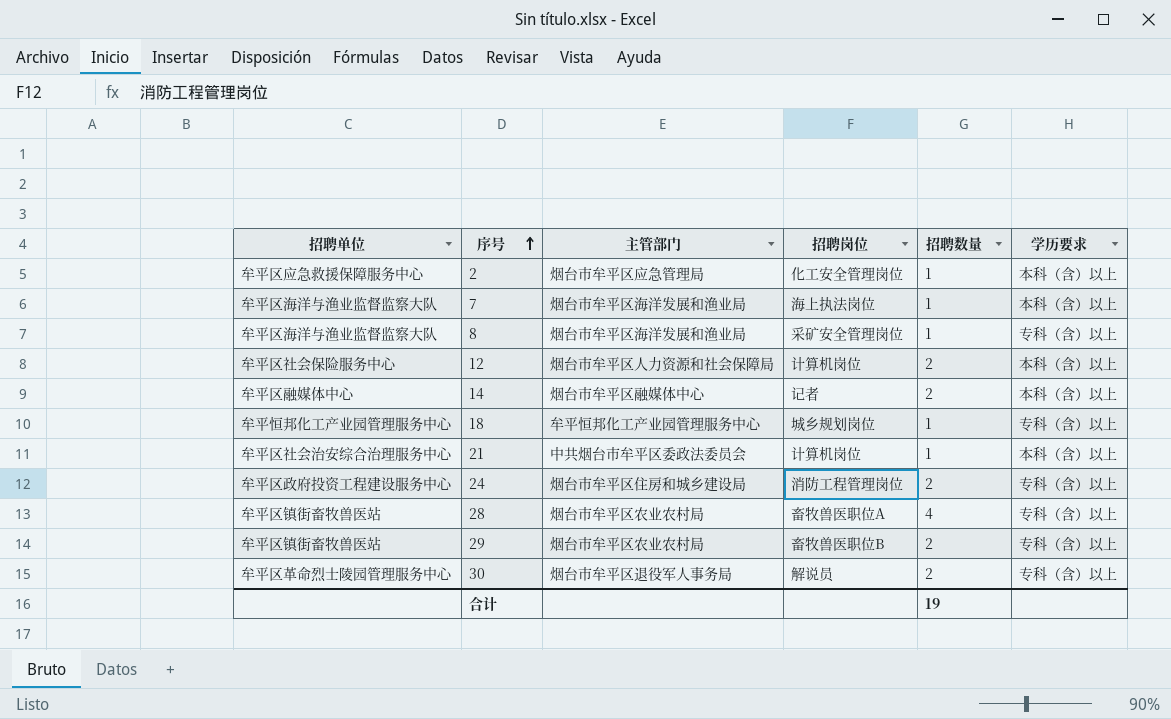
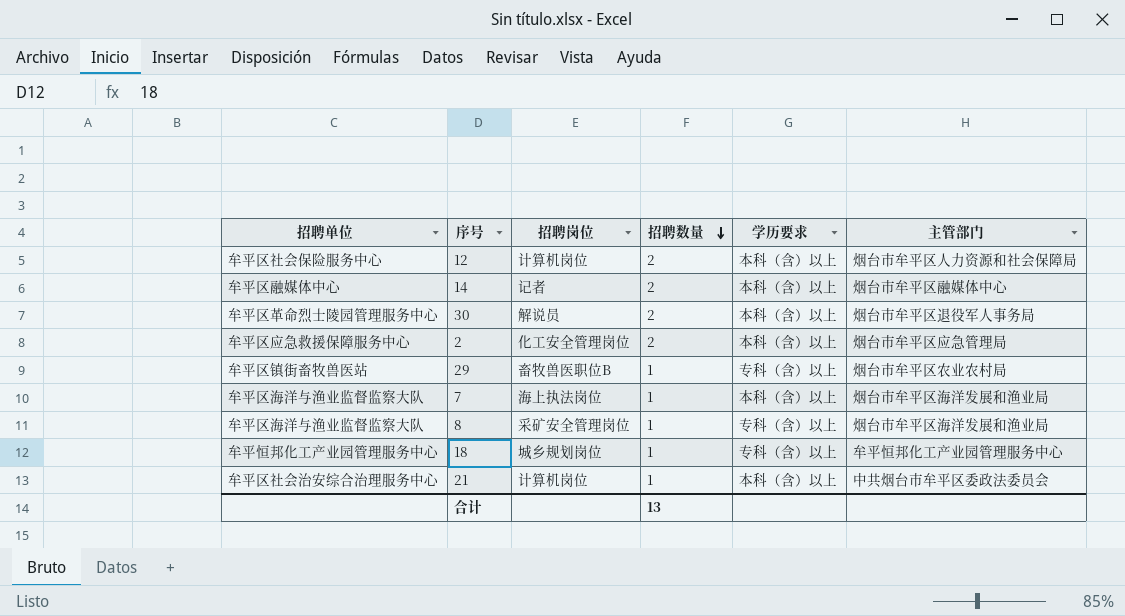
row order: 序号 ascending -> 招聘数量 descending
column 主管部门 | position: 3 -> 6
row 24: 牟平区政府投资工程建设服务中心 | 烟台市牟平区住房和城乡建设局 | 消防工程管理岗位 | 2 | 专科（含）以上 -> none
row 28: 牟平区镇街畜牧兽医站 | 烟台市牟平区农业农村局 | 畜牧兽医职位A | 4 | 专科（含）以上 -> none
30 | 学历要求: 专科（含）以上 -> 本科（含）以上
2 | 招聘数量: 1 -> 2
29 | 招聘数量: 2 -> 1
合计 | 招聘数量: 19 -> 13

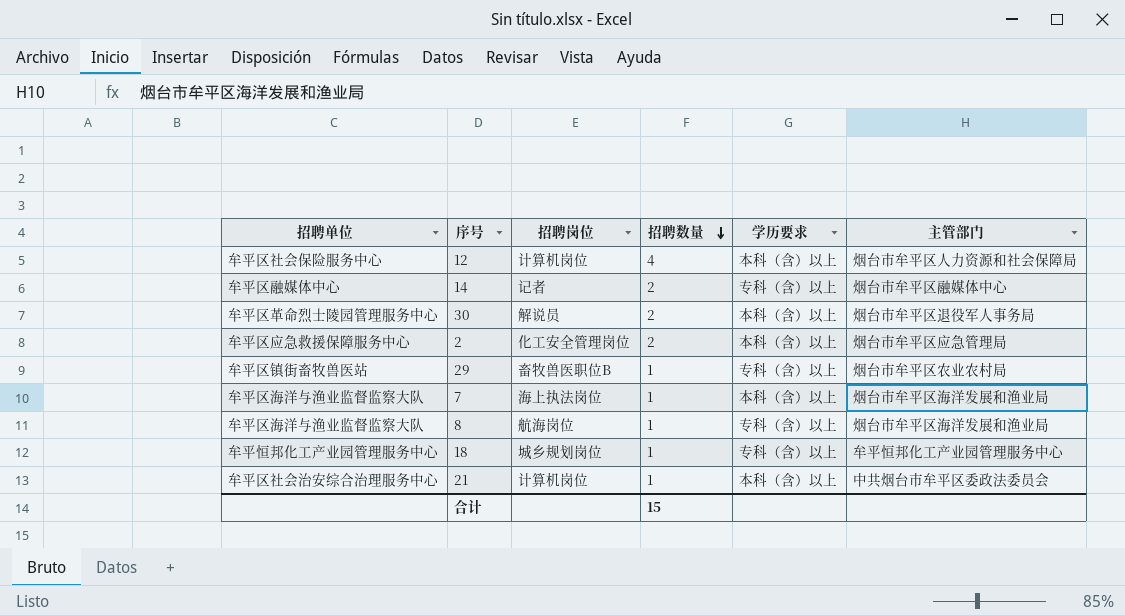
12 | 招聘数量: 2 -> 4
14 | 学历要求: 本科（含）以上 -> 专科（含）以上
8 | 招聘岗位: 采矿安全管理岗位 -> 航海岗位
合计 | 招聘数量: 13 -> 15

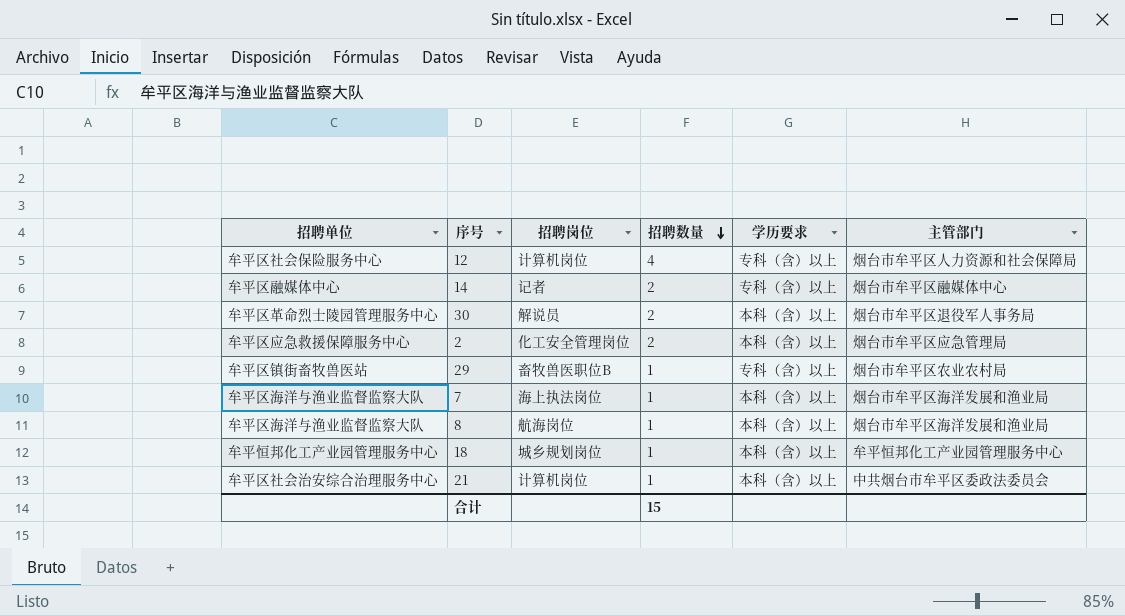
12 | 学历要求: 本科（含）以上 -> 专科（含）以上
8 | 学历要求: 专科（含）以上 -> 本科（含）以上
18 | 学历要求: 专科（含）以上 -> 本科（含）以上

